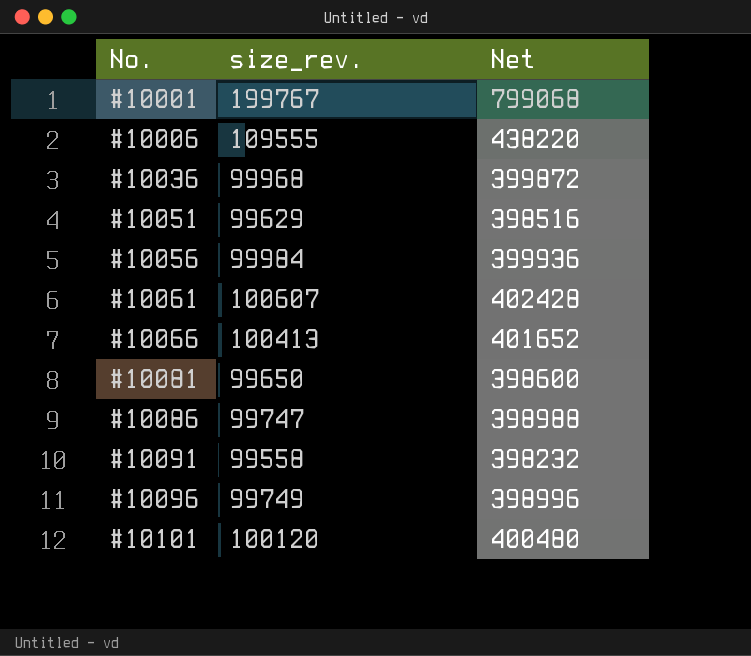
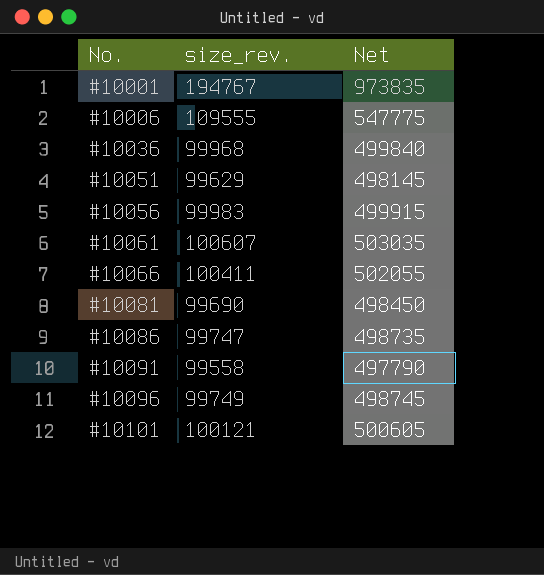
column Net | formula: [size_rev.] * 4 -> [size_rev.] * 5
#10001 | size_rev.: 199767 -> 194767
#10056 | size_rev.: 99984 -> 99983
#10066 | size_rev.: 100413 -> 100411
#10081 | size_rev.: 99650 -> 99690
#10101 | size_rev.: 100120 -> 100121

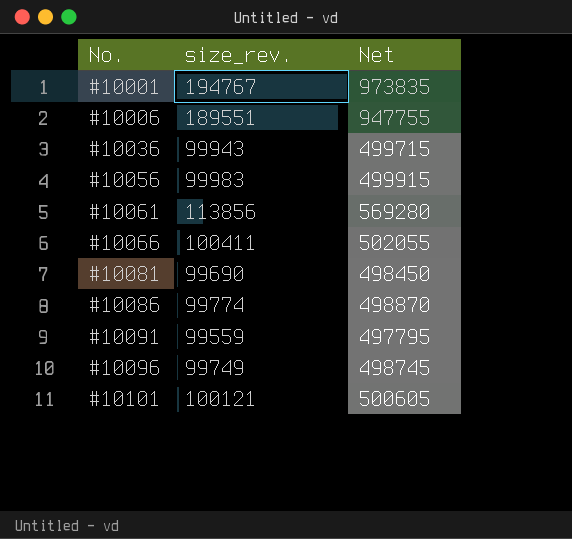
row #10051: 99629 | 498145 -> none
#10006 | size_rev.: 109555 -> 189551
#10006 | Net: 547775 -> 947755
#10036 | size_rev.: 99968 -> 99943
#10036 | Net: 499840 -> 499715
#10061 | size_rev.: 100607 -> 113856
#10061 | Net: 503035 -> 569280
#10086 | size_rev.: 99747 -> 99774
#10086 | Net: 498735 -> 498870
#10091 | size_rev.: 99558 -> 99559
#10091 | Net: 497790 -> 497795

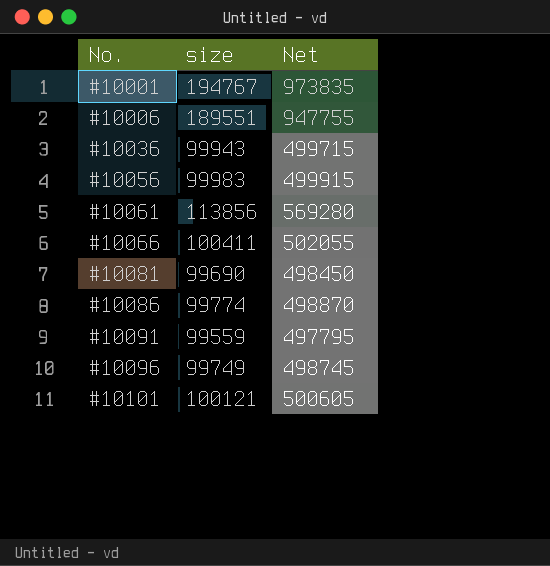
column name: size_rev. -> size

